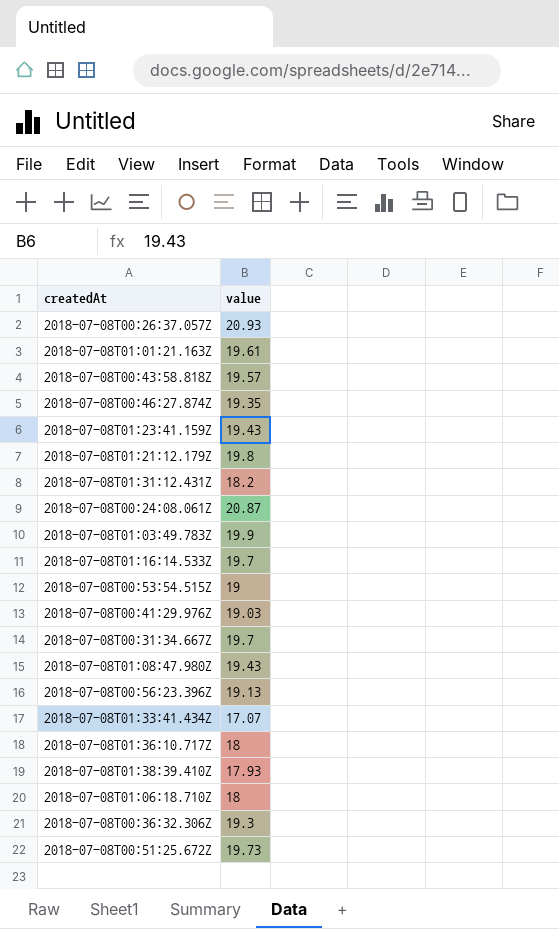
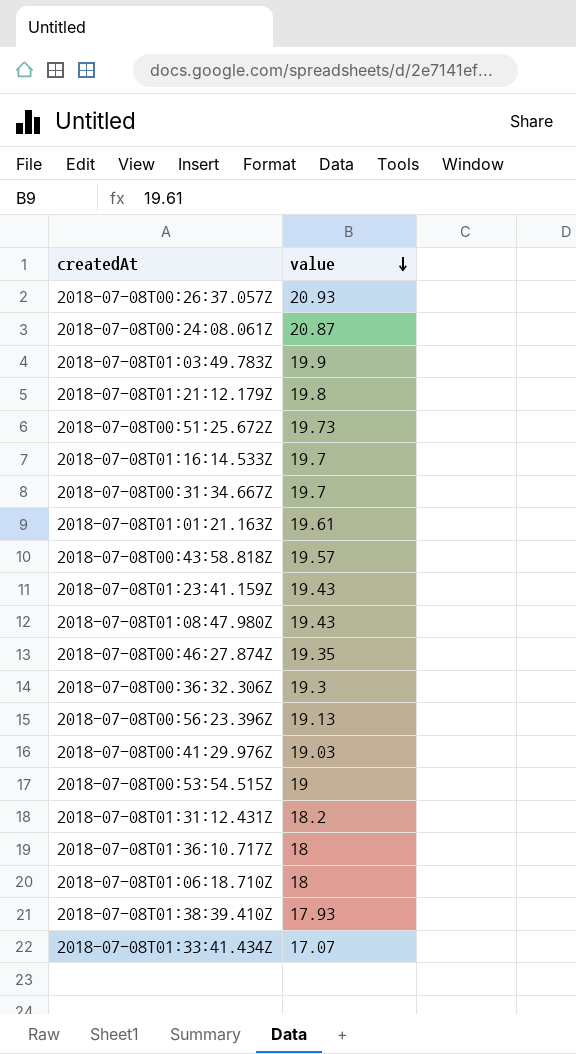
row order: none -> value descending

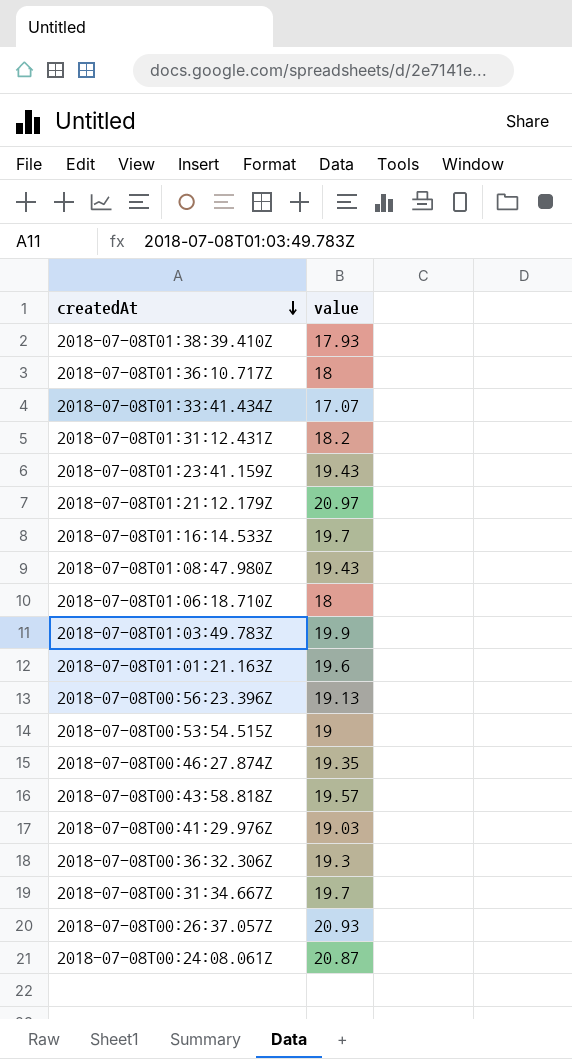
row order: value descending -> createdAt descending
row 2018-07-08T00:51:25.672Z: 19.73 -> none
2018-07-08T01:21:12.179Z | value: 19.8 -> 20.97
2018-07-08T01:01:21.163Z | value: 19.61 -> 19.6

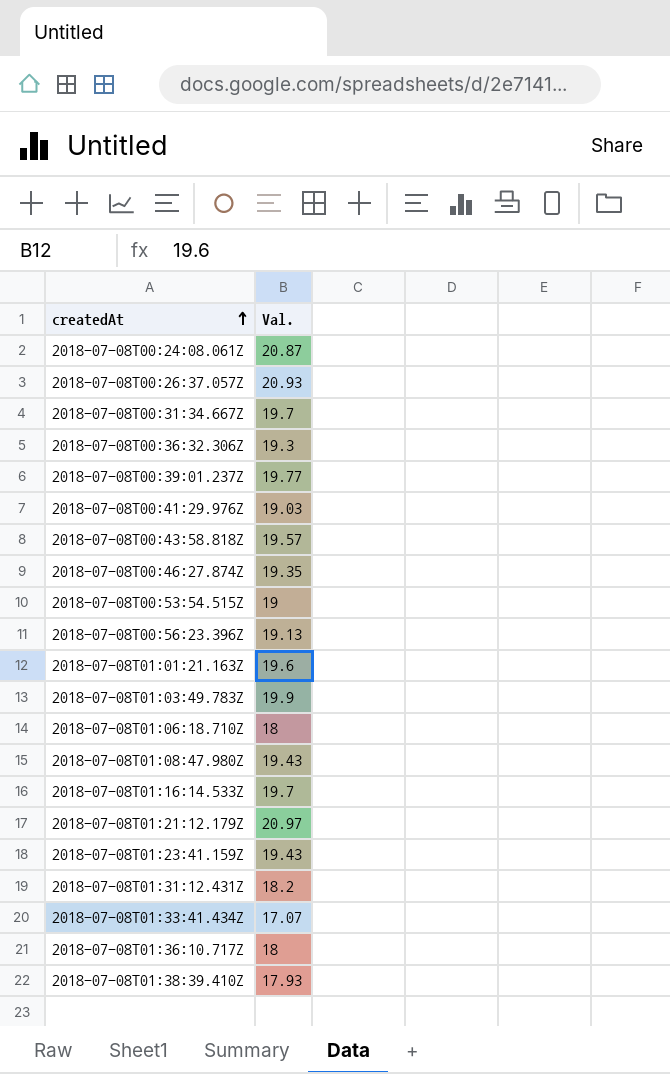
row order: createdAt descending -> createdAt ascending
column name: value -> Val.
row 2018-07-08T00:39:01.237Z: none -> 19.77

